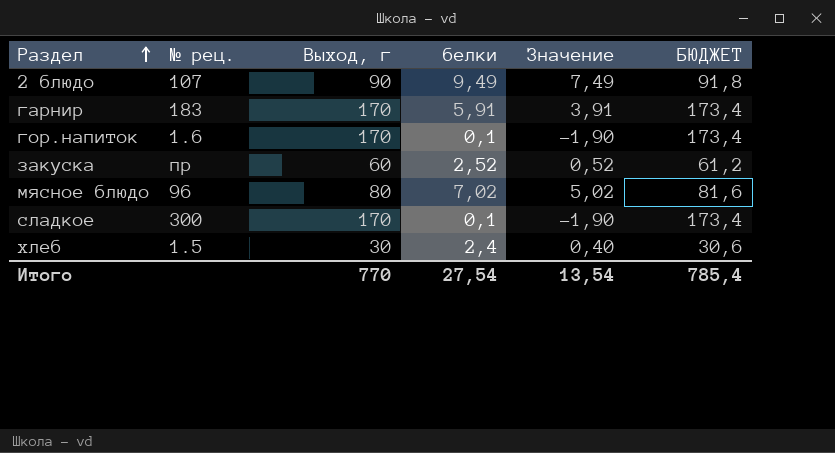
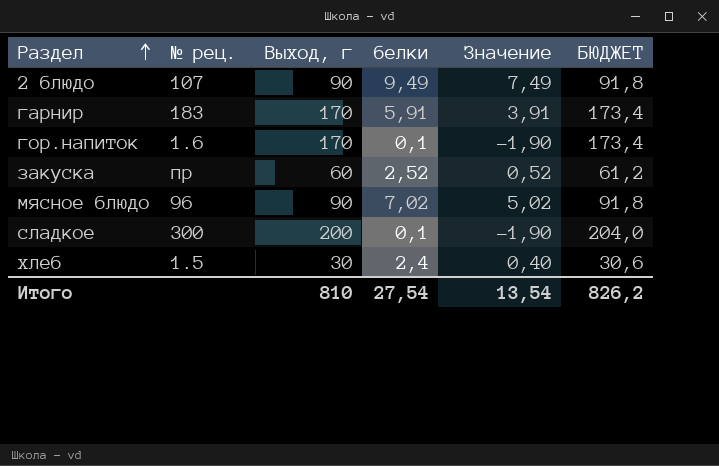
мясное блюдо | Выход, г: 80 -> 90
мясное блюдо | БЮДЖЕТ: 81,6 -> 91,8
сладкое | Выход, г: 170 -> 200
сладкое | БЮДЖЕТ: 173,4 -> 204,0
Итого | Выход, г: 770 -> 810
Итого | БЮДЖЕТ: 785,4 -> 826,2

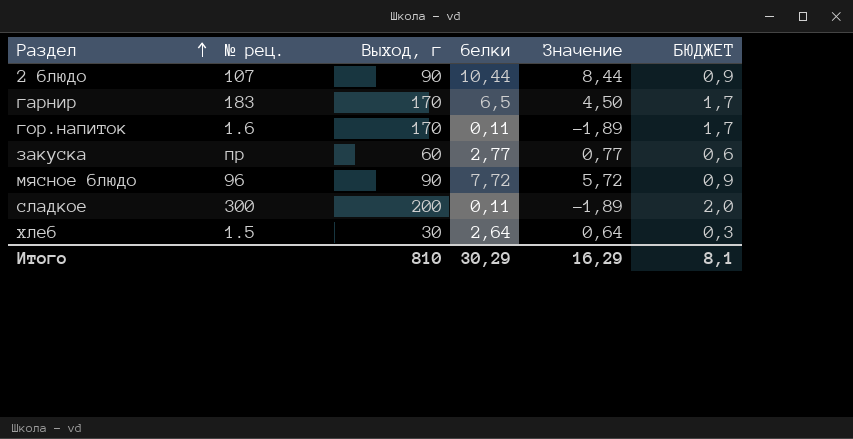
column БЮДЖЕТ | formula: [Выход, г] * 1,02 -> [Выход, г] * 0,01
2 блюдо | белки: 9,49 -> 10,44
2 блюдо | Значение: 7,49 -> 8,44
гарнир | белки: 5,91 -> 6,5
гарнир | Значение: 3,91 -> 4,50
гор.напиток | белки: 0,1 -> 0,11
гор.напиток | Значение: -1,90 -> -1,89
закуска | белки: 2,52 -> 2,77
закуска | Значение: 0,52 -> 0,77
мясное блюдо | белки: 7,02 -> 7,72
мясное блюдо | Значение: 5,02 -> 5,72
сладкое | белки: 0,1 -> 0,11
сладкое | Значение: -1,90 -> -1,89
хлеб | белки: 2,4 -> 2,64
хлеб | Значение: 0,40 -> 0,64
Итого | белки: 27,54 -> 30,29
Итого | Значение: 13,54 -> 16,29
Итого | БЮДЖЕТ: 826,2 -> 8,1

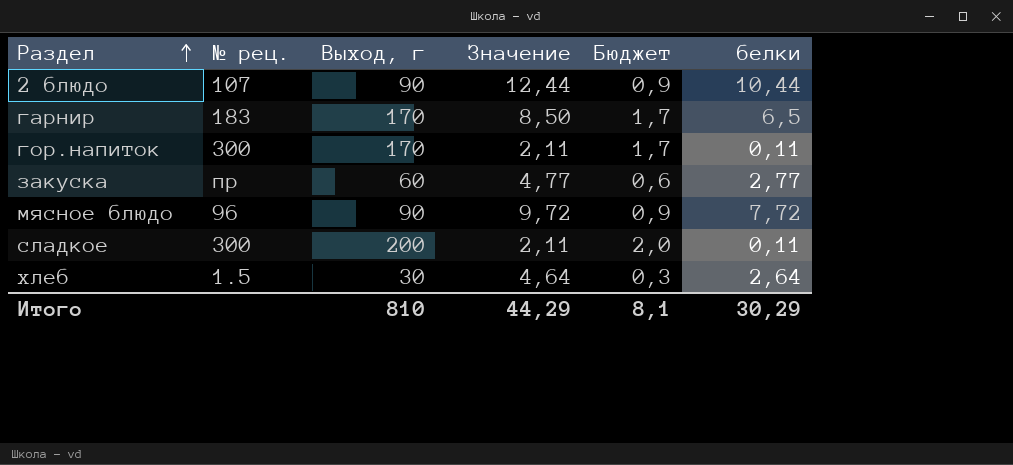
column Значение | formula: [белки] - 2 -> [белки] + 2
column name: БЮДЖЕТ -> Бюджет
column белки | position: 4 -> 6
гор.напиток | № рец.: 1.6 -> 300
Итого | Значение: 16,29 -> 44,29

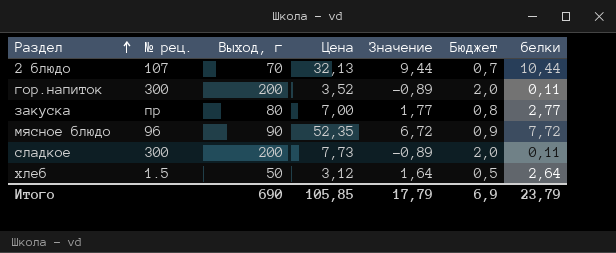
column Цена | position: none -> 4
column Значение | formula: [белки] + 2 -> [белки] - 1
row гарнир: 183 | 170 | 8,50 | 1,7 | 6,5 -> none
2 блюдо | Выход, г: 90 -> 70
2 блюдо | Бюджет: 0,9 -> 0,7
гор.напиток | Выход, г: 170 -> 200
гор.напиток | Бюджет: 1,7 -> 2,0
закуска | Выход, г: 60 -> 80
закуска | Бюджет: 0,6 -> 0,8
хлеб | Выход, г: 30 -> 50
хлеб | Бюджет: 0,3 -> 0,5
Итого | Выход, г: 810 -> 690
Итого | Значение: 44,29 -> 17,79
Итого | Бюджет: 8,1 -> 6,9
Итого | белки: 30,29 -> 23,79

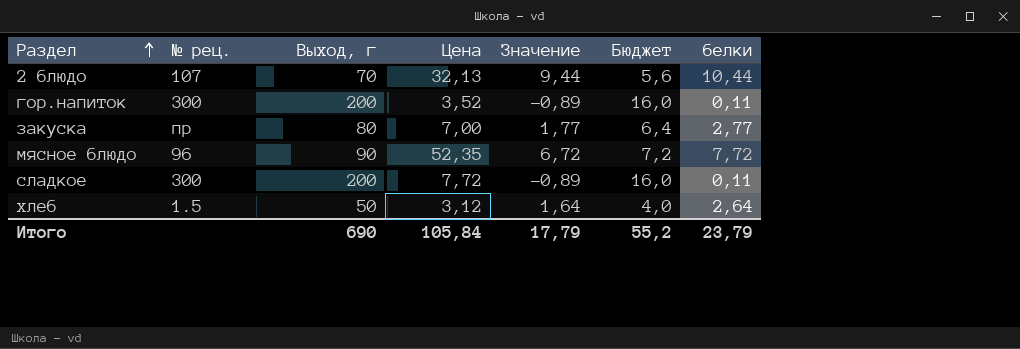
column Бюджет | formula: [Выход, г] * 0,01 -> [Выход, г] * 0,08
сладкое | Цена: 7,73 -> 7,72
Итого | Цена: 105,85 -> 105,84
Итого | Бюджет: 6,9 -> 55,2

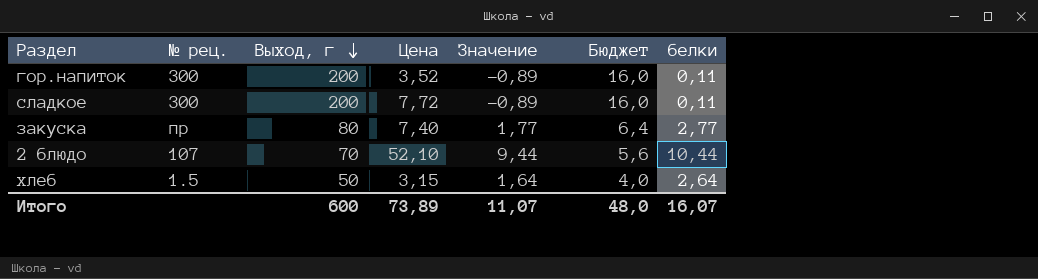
row order: Раздел ascending -> Выход, г descending
row мясное блюдо: 96 | 90 | 52,35 | 6,72 | 7,2 | 7,72 -> none
закуска | Цена: 7,00 -> 7,40
2 блюдо | Цена: 32,13 -> 52,10
хлеб | Цена: 3,12 -> 3,15
Итого | Выход, г: 690 -> 600
Итого | Цена: 105,84 -> 73,89
Итого | Значение: 17,79 -> 11,07
Итого | Бюджет: 55,2 -> 48,0
Итого | белки: 23,79 -> 16,07

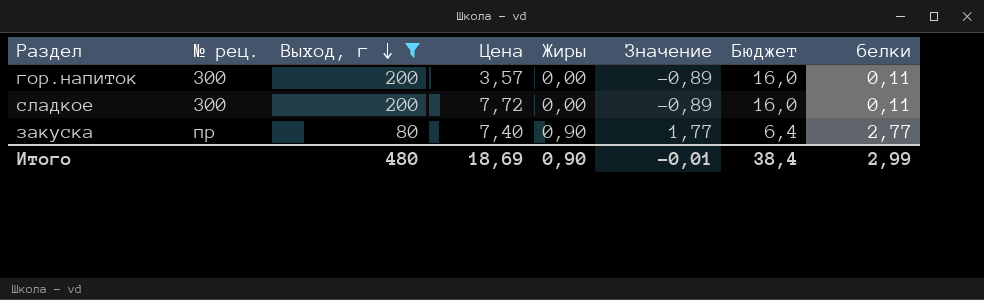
filter: none -> Выход, г >= 80
column Жиры | position: none -> 5
гор.напиток | Цена: 3,52 -> 3,57
Итого | Выход, г: 600 -> 480
Итого | Цена: 73,89 -> 18,69
Итого | Значение: 11,07 -> -0,01
Итого | Бюджет: 48,0 -> 38,4
Итого | белки: 16,07 -> 2,99

